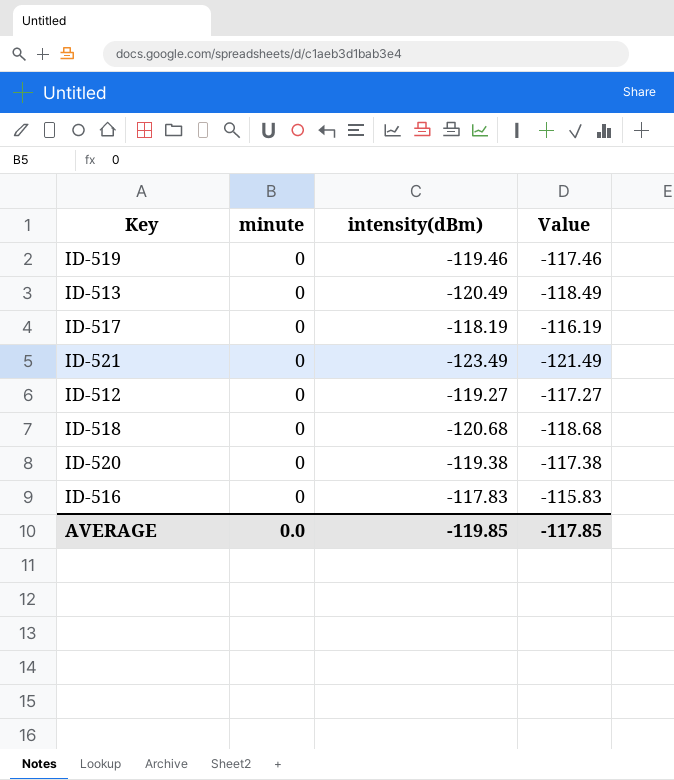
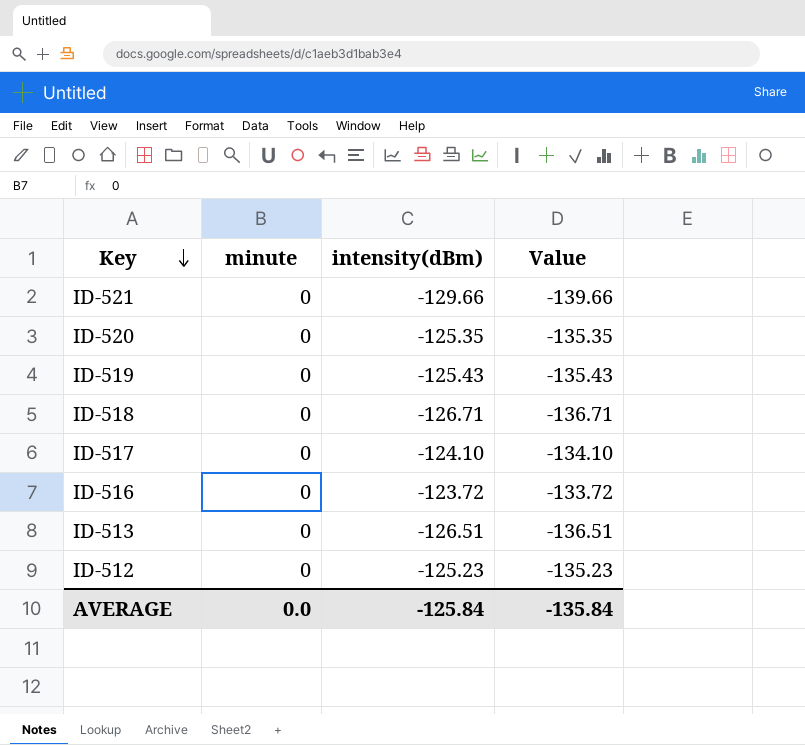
row order: none -> Key descending
column Value | formula: [intensity(dBm)] + 2 -> [intensity(dBm)] - 10
ID-521 | intensity(dBm): -123.49 -> -129.66
ID-520 | intensity(dBm): -119.38 -> -125.35
ID-519 | intensity(dBm): -119.46 -> -125.43
ID-518 | intensity(dBm): -120.68 -> -126.71
ID-517 | intensity(dBm): -118.19 -> -124.10
ID-516 | intensity(dBm): -117.83 -> -123.72
ID-513 | intensity(dBm): -120.49 -> -126.51
ID-512 | intensity(dBm): -119.27 -> -125.23
AVERAGE | intensity(dBm): -119.85 -> -125.84
AVERAGE | Value: -117.85 -> -135.84

